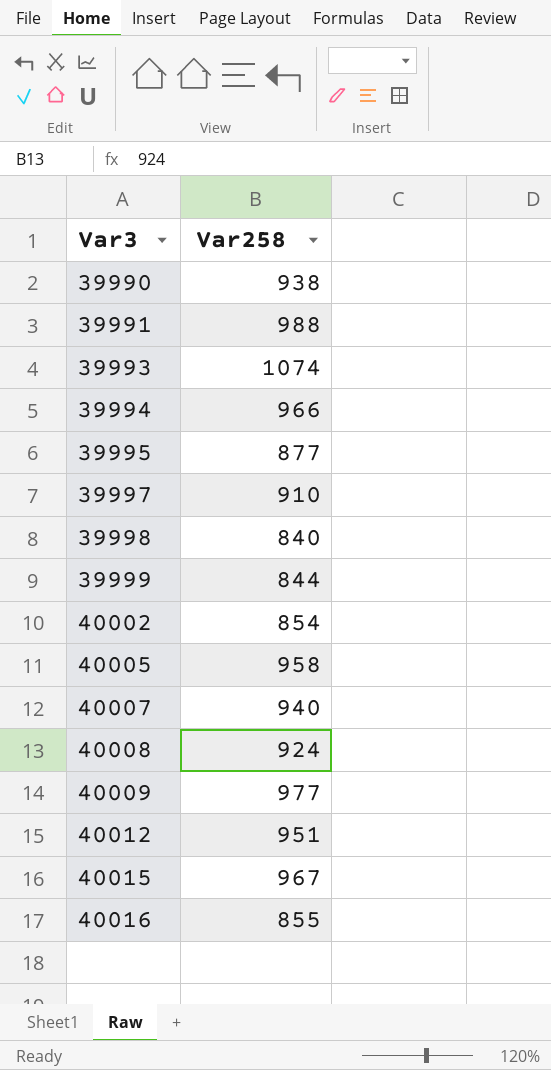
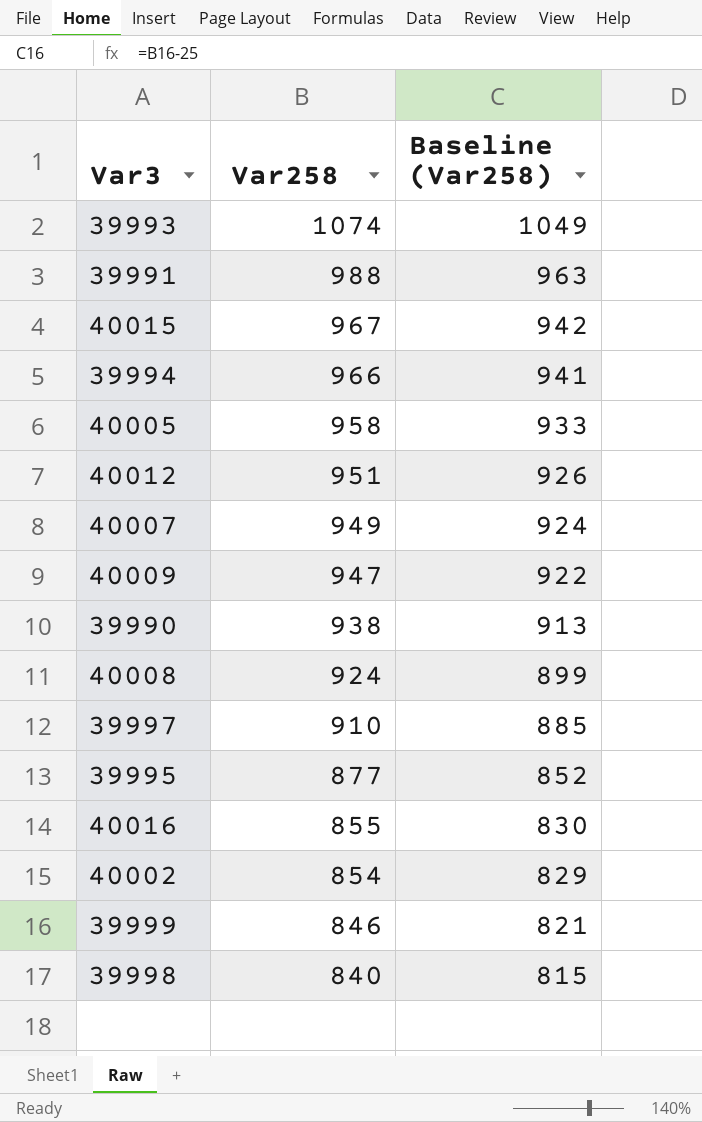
row order: Var3 ascending -> Var258 descending
column Baseline (Var258) | formula: none -> [Var258] - 25
40007 | Var258: 940 -> 949
40009 | Var258: 977 -> 947
39999 | Var258: 844 -> 846

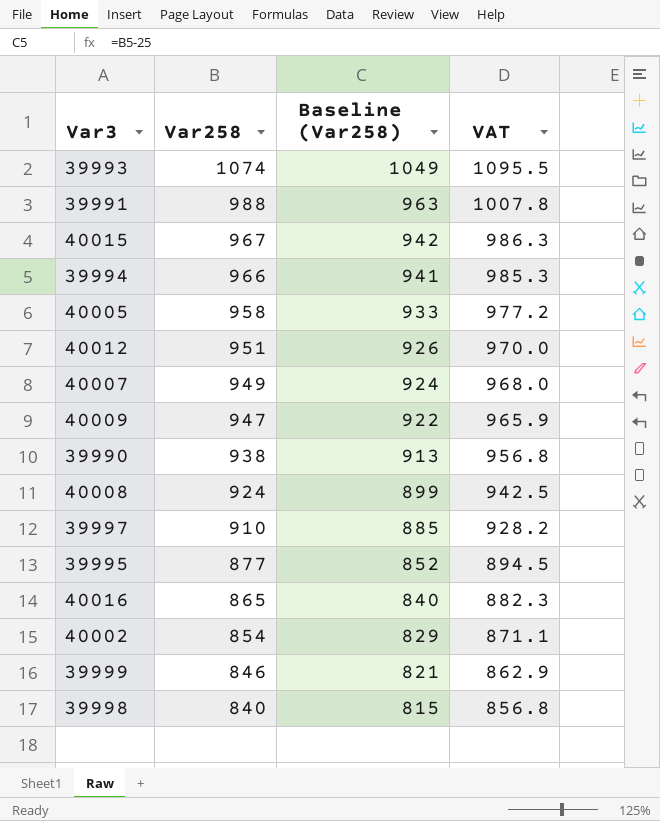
column VAT | formula: none -> [Var258] * 1.02
40016 | Var258: 855 -> 865
40016 | Baseline (Var258): 830 -> 840

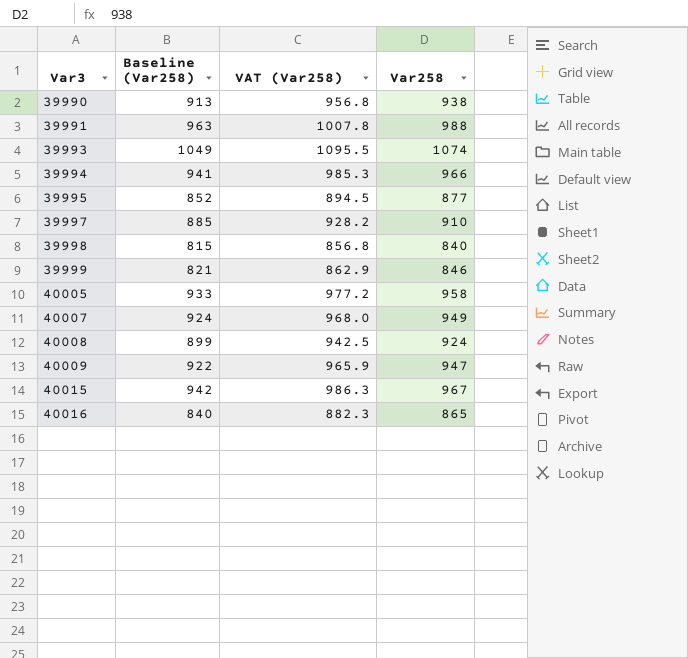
row order: Var258 descending -> Var3 ascending
column name: VAT -> VAT (Var258)
column Var258 | position: 2 -> 4
row 40012: 951 | 926 | 970.0 -> none
row 40002: 854 | 829 | 871.1 -> none

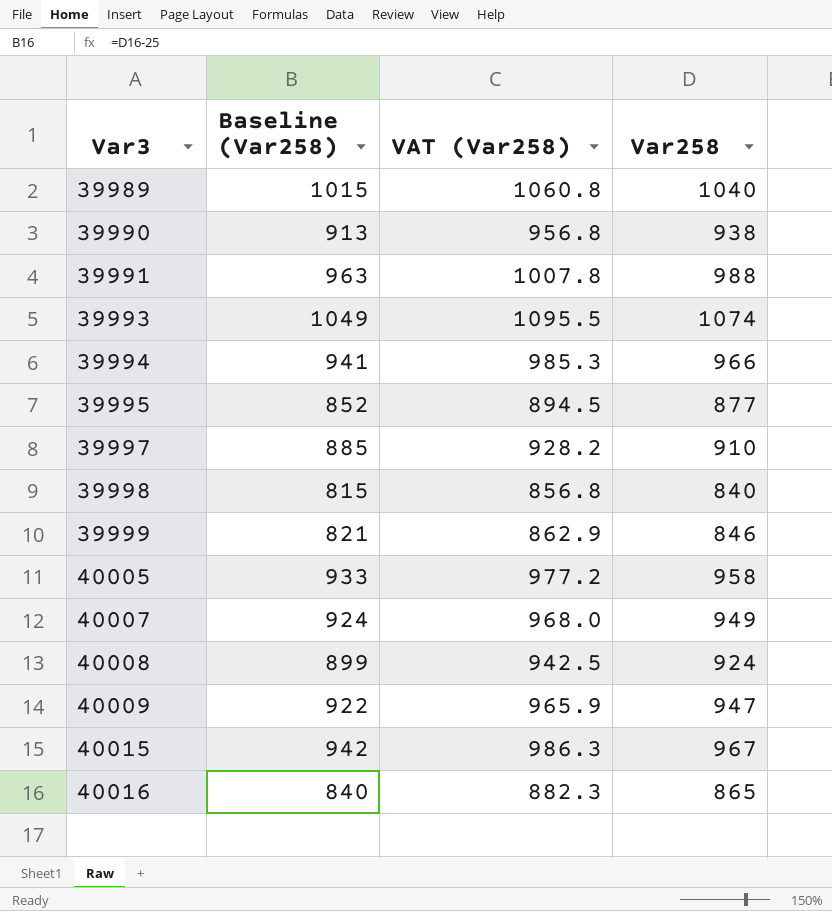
row 39989: none -> 1015 | 1060.8 | 1040

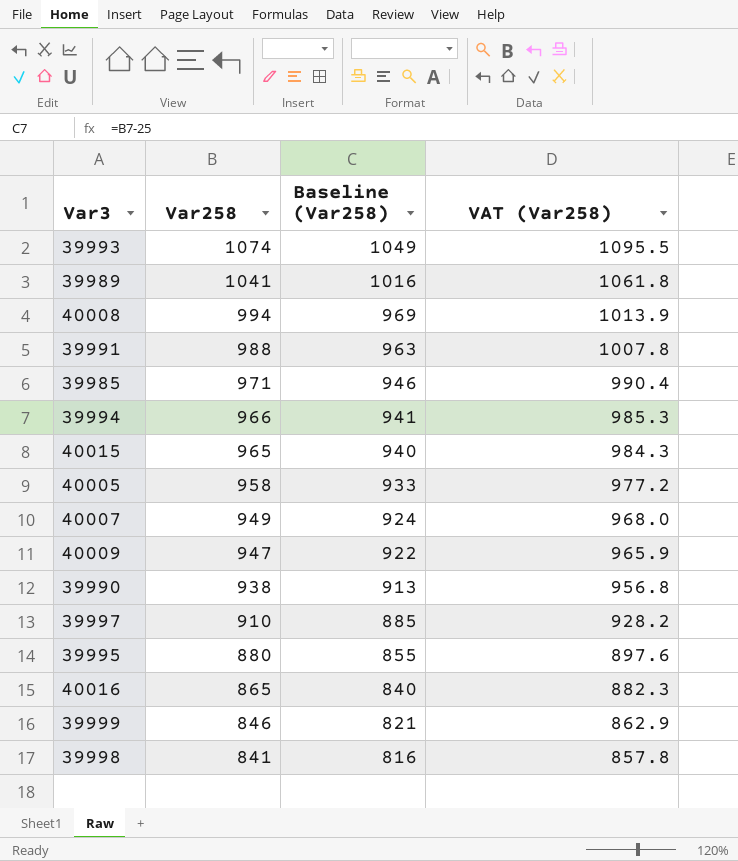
row order: Var3 ascending -> Var258 descending
column Var258 | position: 4 -> 2
39989 | Var258: 1040 -> 1041
39989 | Baseline (Var258): 1015 -> 1016
39989 | VAT (Var258): 1060.8 -> 1061.8
40008 | Var258: 924 -> 994
40008 | Baseline (Var258): 899 -> 969
40008 | VAT (Var258): 942.5 -> 1013.9
row 39985: none -> 971 | 946 | 990.4
40015 | Var258: 967 -> 965
40015 | Baseline (Var258): 942 -> 940
40015 | VAT (Var258): 986.3 -> 984.3
39995 | Var258: 877 -> 880
39995 | Baseline (Var258): 852 -> 855
39995 | VAT (Var258): 894.5 -> 897.6
39998 | Var258: 840 -> 841
39998 | Baseline (Var258): 815 -> 816
39998 | VAT (Var258): 856.8 -> 857.8

